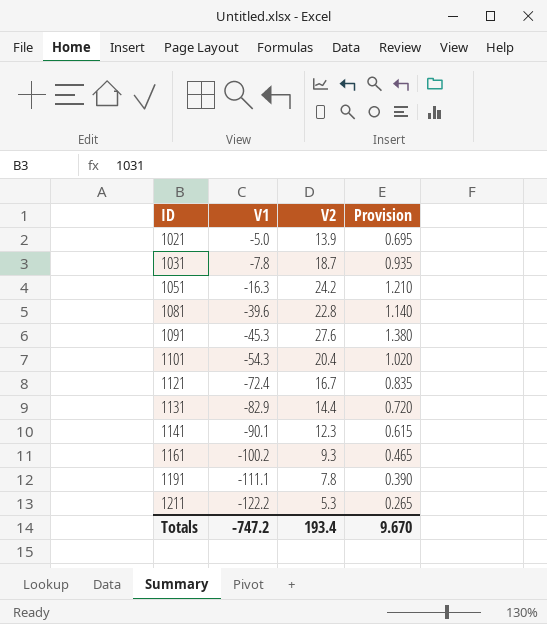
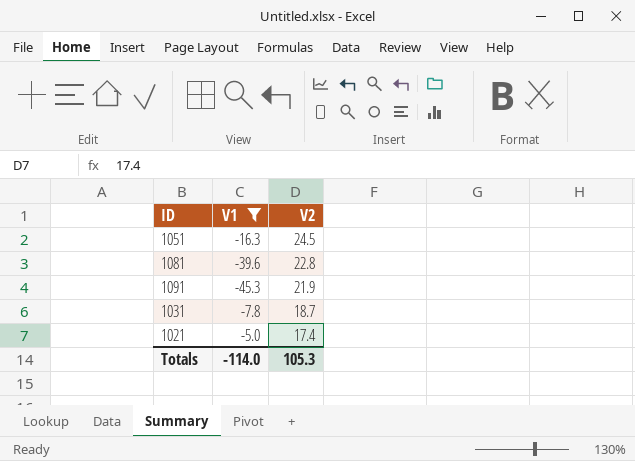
filter: none -> V1 >= -45.3
row order: ID ascending -> V2 descending
column Provision | formula: [V2] * 0.05 -> none
1051 | V2: 24.2 -> 24.5
1091 | V2: 27.6 -> 21.9
1021 | V2: 13.9 -> 17.4
Totals | V1: -747.2 -> -114.0
Totals | V2: 193.4 -> 105.3

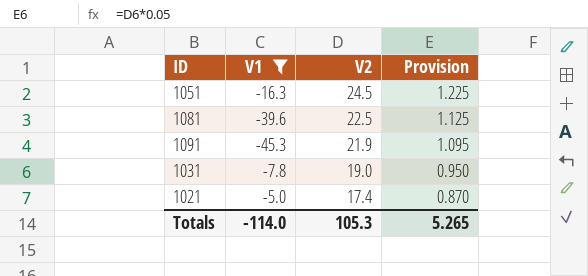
column Provision | formula: none -> [V2] * 0.05
1081 | V2: 22.8 -> 22.5
1031 | V2: 18.7 -> 19.0

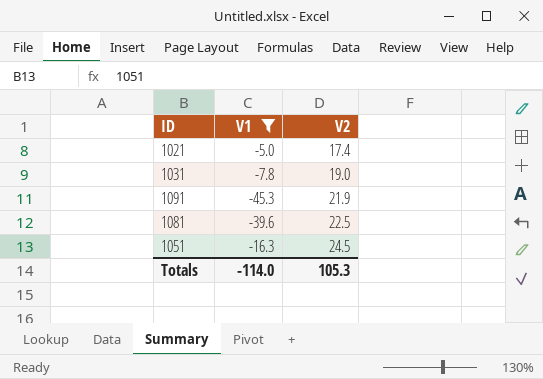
row order: V2 descending -> V2 ascending
column Provision | formula: [V2] * 0.05 -> none

